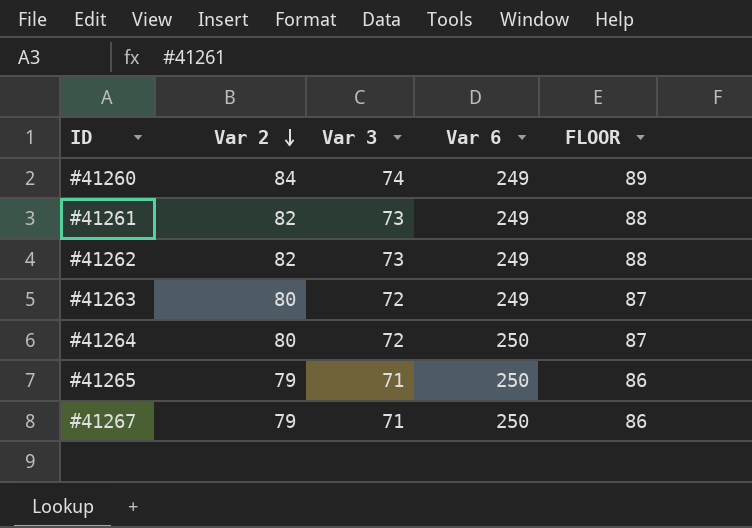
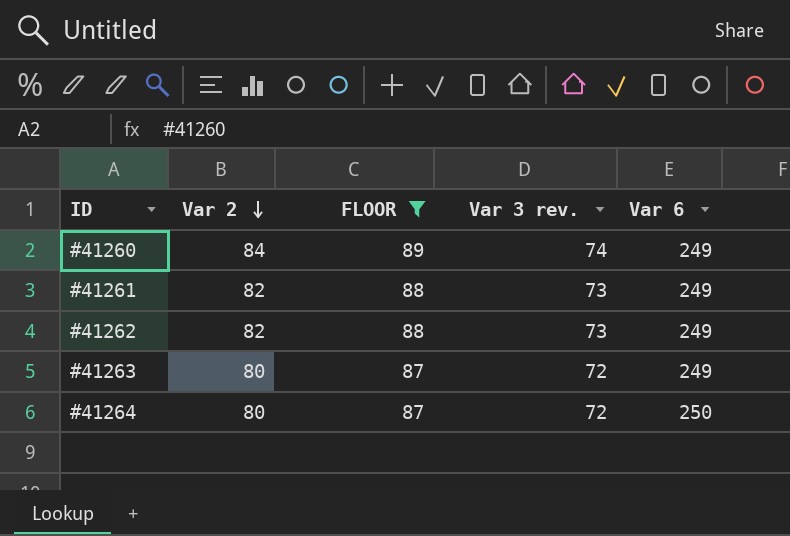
filter: none -> FLOOR != 86
column FLOOR | position: 5 -> 3
column name: Var 3 -> Var 3 rev.

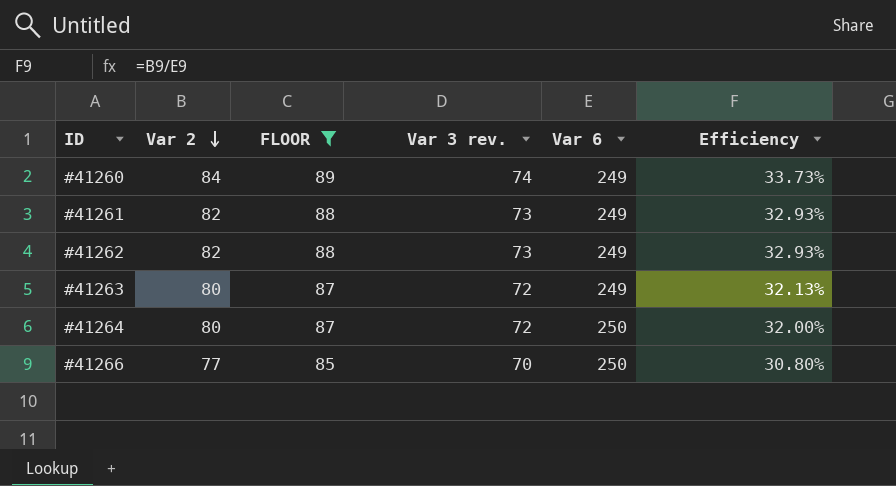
column Efficiency | formula: none -> [Var 2] / [Var 6]
row #41266: none -> 77 | 85 | 70 | 250 | 30.80%

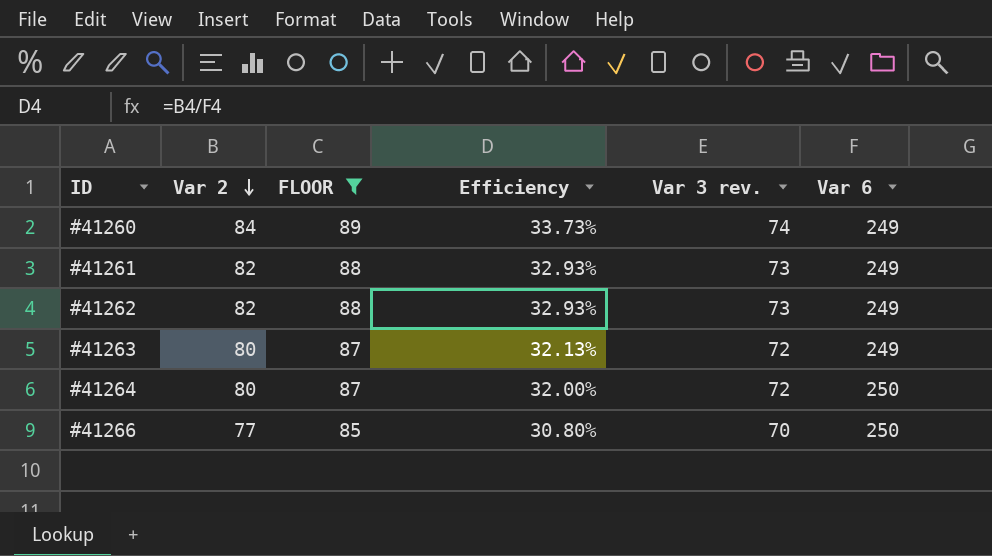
column Efficiency | position: 6 -> 4

